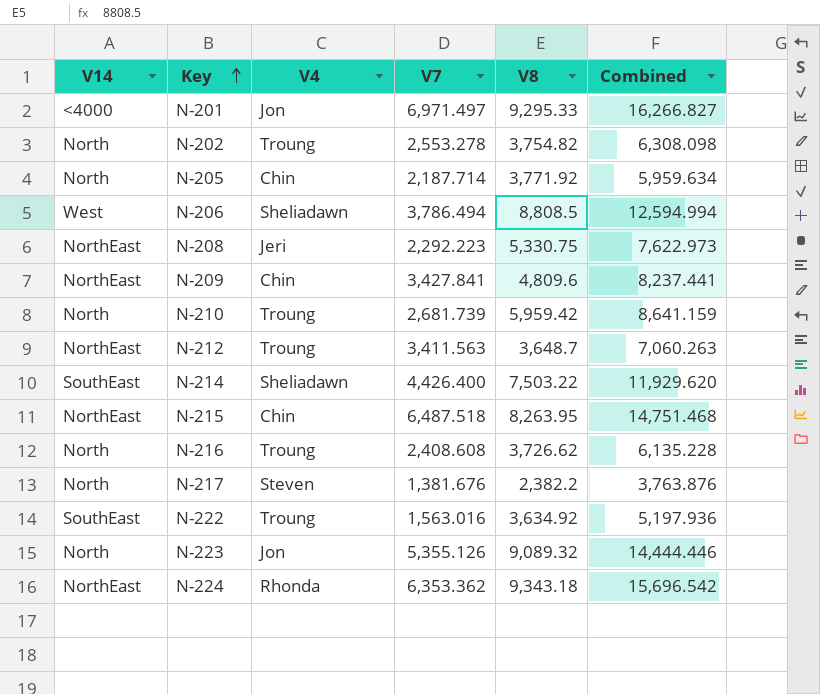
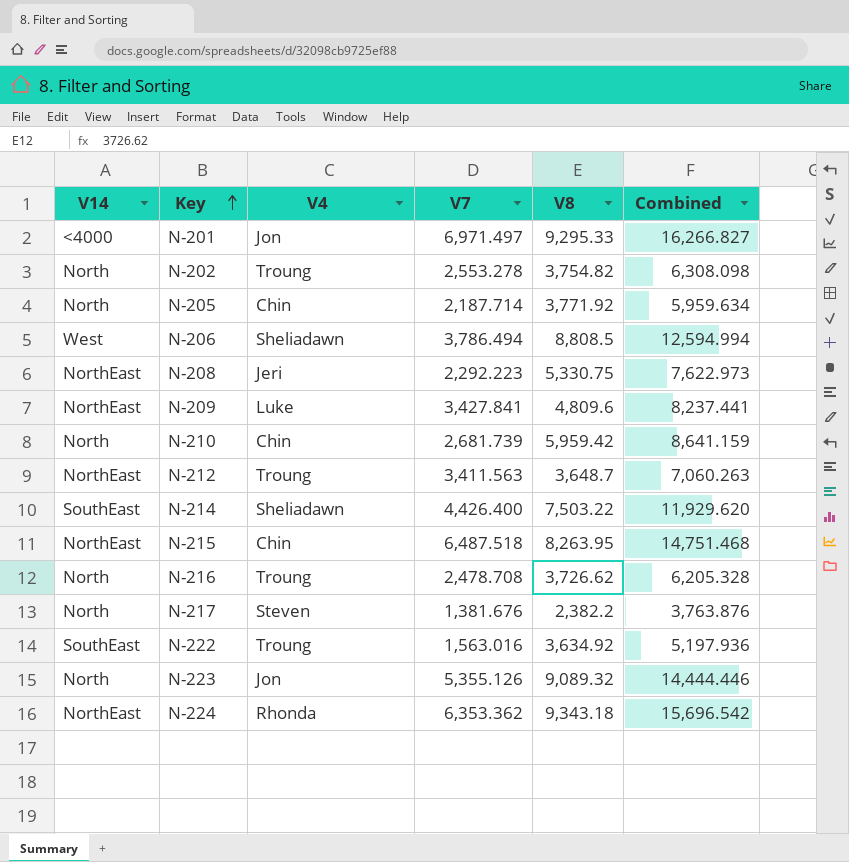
N-209 | V4: Chin -> Luke
N-210 | V4: Troung -> Chin
N-216 | V7: 2,408.608 -> 2,478.708
N-216 | Combined: 6,135.228 -> 6,205.328

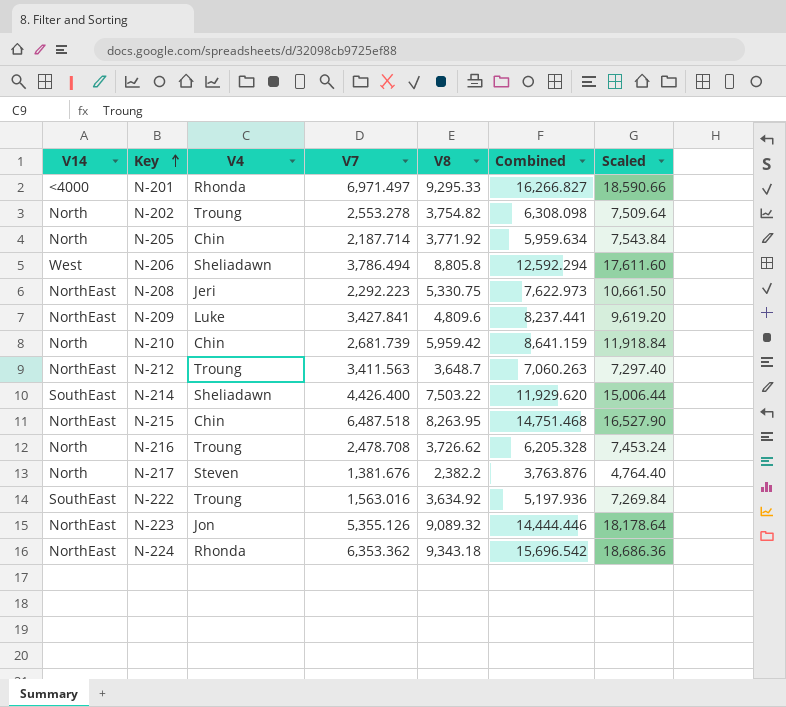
column Scaled | formula: none -> [V8] * 2
N-201 | V4: Jon -> Rhonda
N-206 | V8: 8,808.5 -> 8,805.8
N-206 | Combined: 12,594.994 -> 12,592.294
N-223 | V14: North -> NorthEast

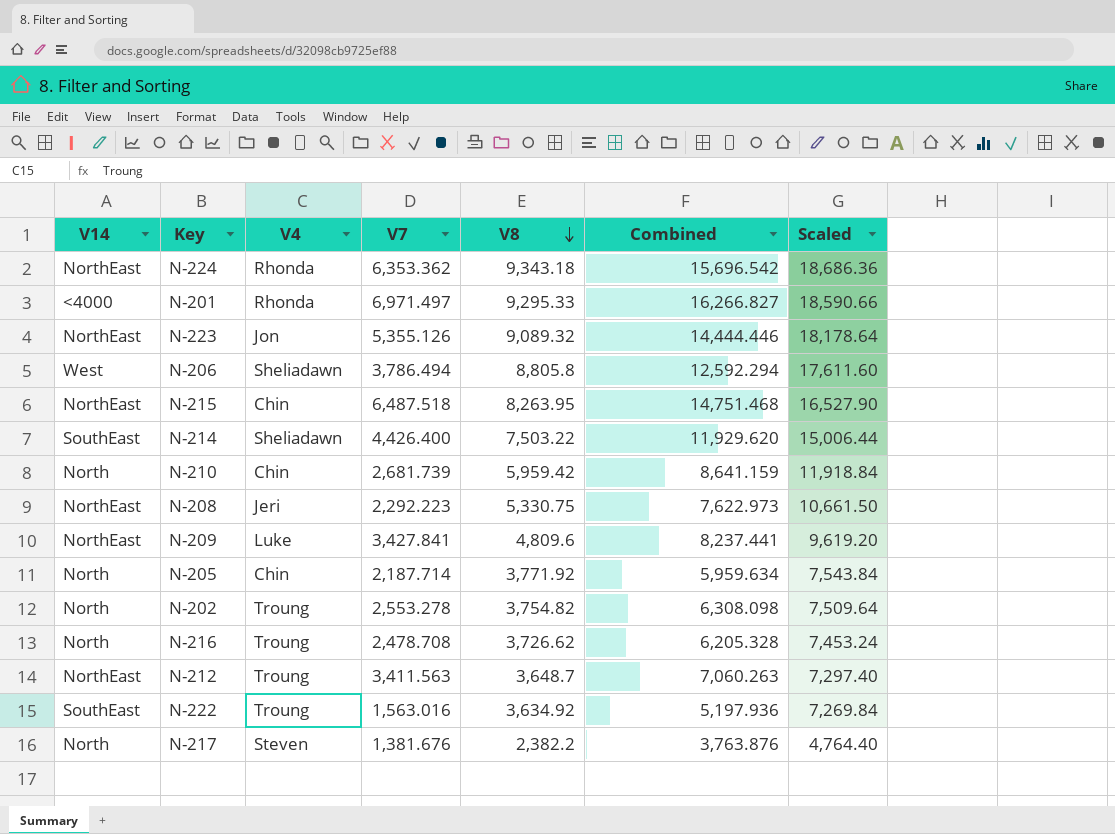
row order: Key ascending -> V8 descending

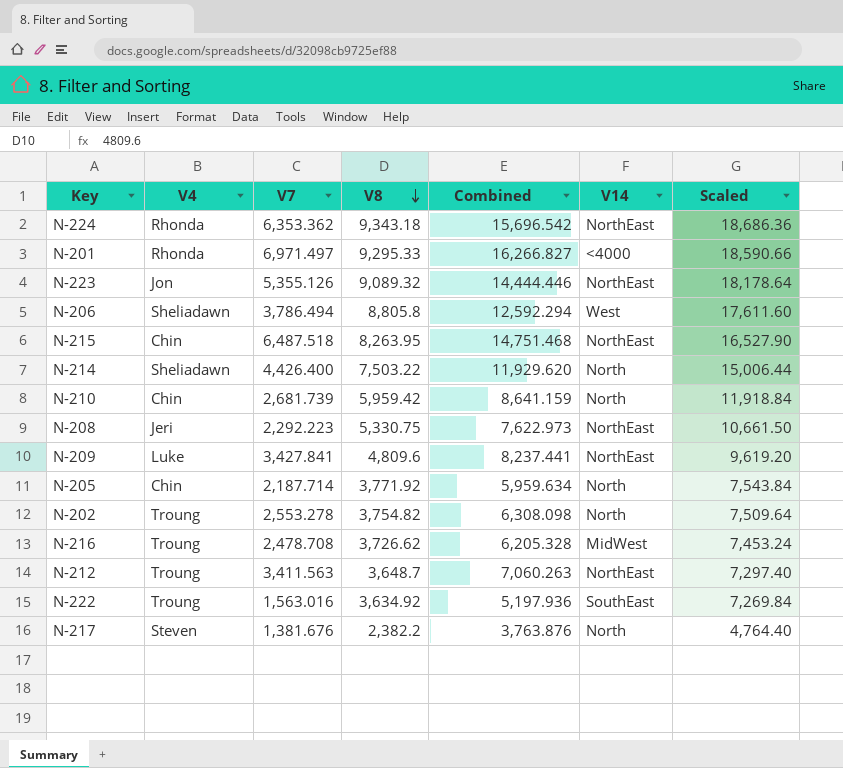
column V14 | position: 1 -> 6
N-214 | V14: SouthEast -> North
N-216 | V14: North -> MidWest

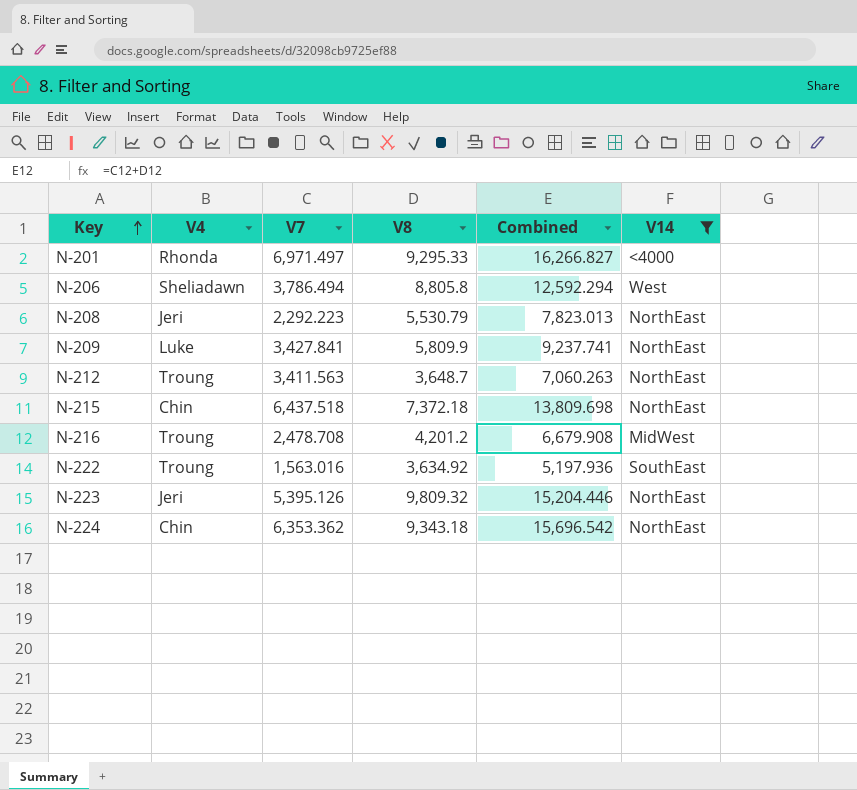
filter: none -> V14 != North
row order: V8 descending -> Key ascending
column Scaled | formula: [V8] * 2 -> none
N-208 | V8: 5,330.75 -> 5,530.79
N-208 | Combined: 7,622.973 -> 7,823.013
N-209 | V8: 4,809.6 -> 5,809.9
N-209 | Combined: 8,237.441 -> 9,237.741
N-215 | V7: 6,487.518 -> 6,437.518
N-215 | V8: 8,263.95 -> 7,372.18
N-215 | Combined: 14,751.468 -> 13,809.698
N-216 | V8: 3,726.62 -> 4,201.2
N-216 | Combined: 6,205.328 -> 6,679.908
N-223 | V4: Jon -> Jeri
N-223 | V7: 5,355.126 -> 5,395.126
N-223 | V8: 9,089.32 -> 9,809.32
N-223 | Combined: 14,444.446 -> 15,204.446
N-224 | V4: Rhonda -> Chin

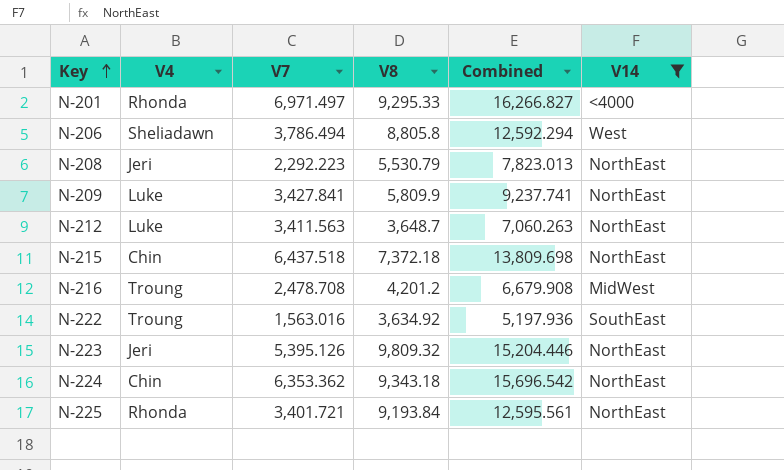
N-212 | V4: Troung -> Luke
row N-225: none -> Rhonda | 3,401.721 | 9,193.84 | 12,595.561 | NorthEast

